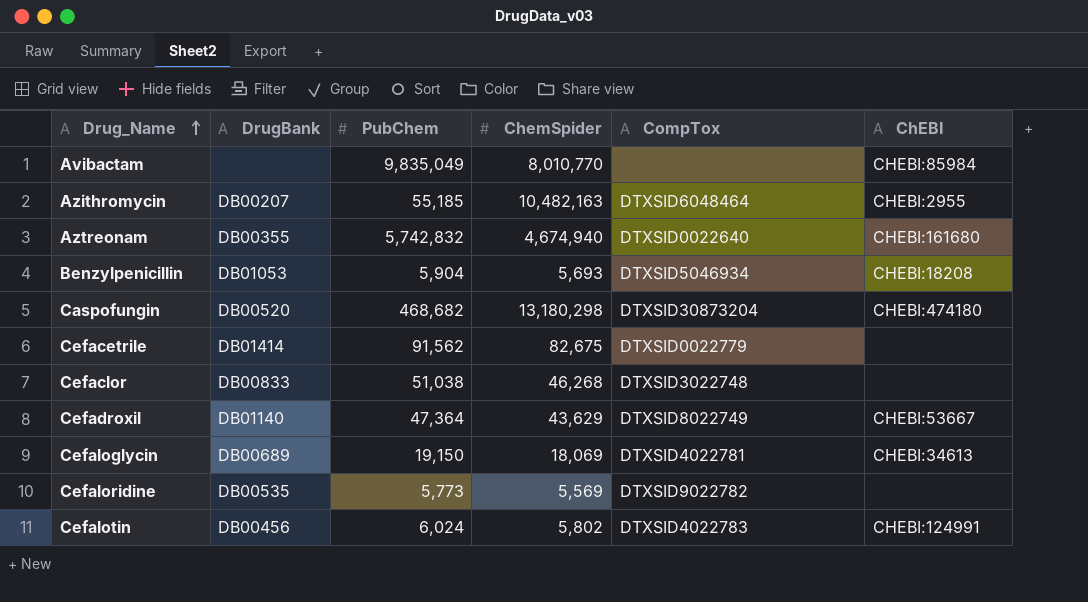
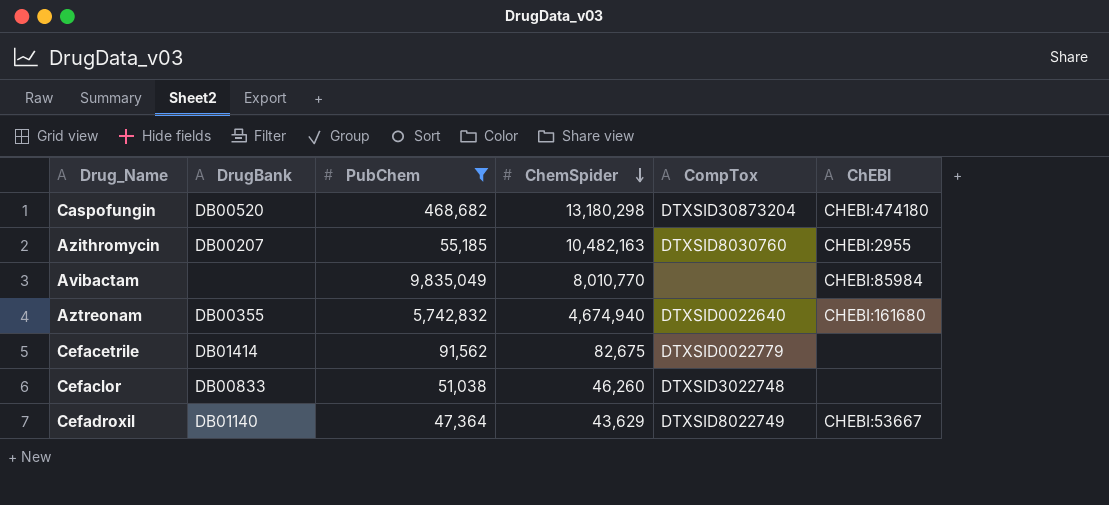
filter: none -> PubChem >= 47,364
row order: Drug_Name ascending -> ChemSpider descending
Azithromycin | CompTox: DTXSID6048464 -> DTXSID8030760
Cefaclor | ChemSpider: 46,268 -> 46,260

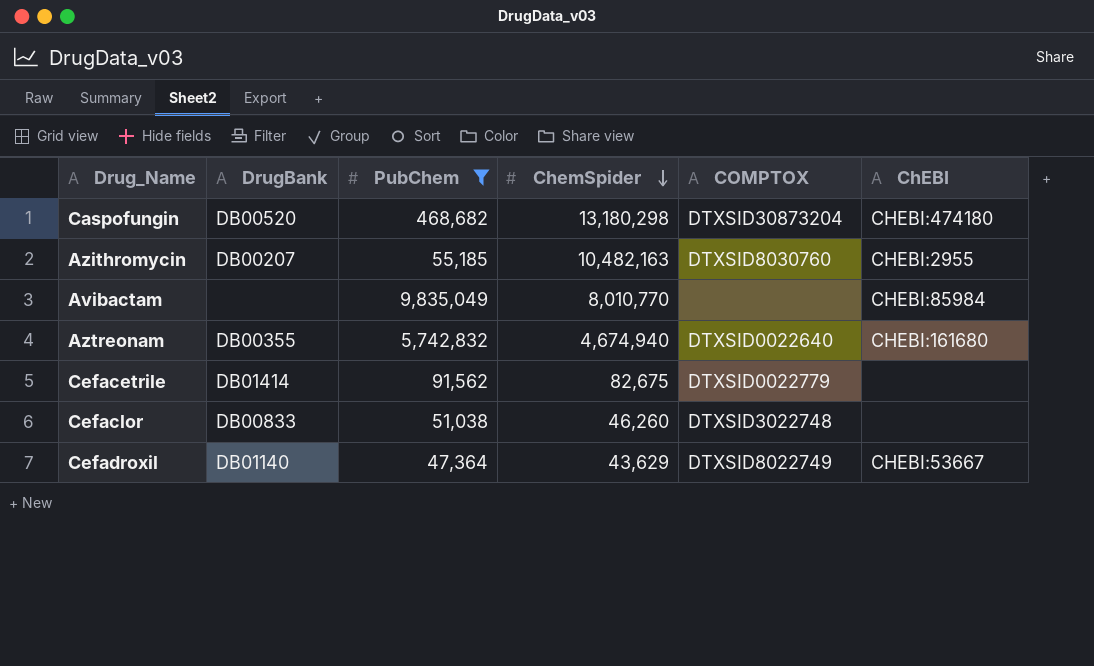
column name: CompTox -> COMPTOX

